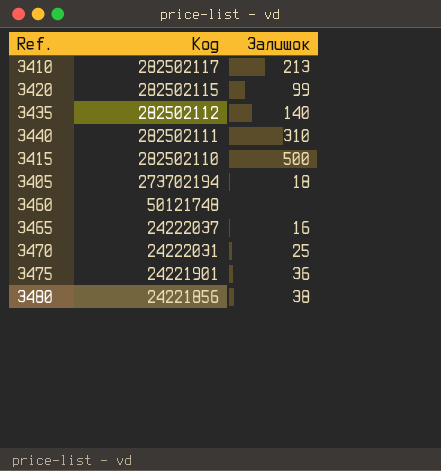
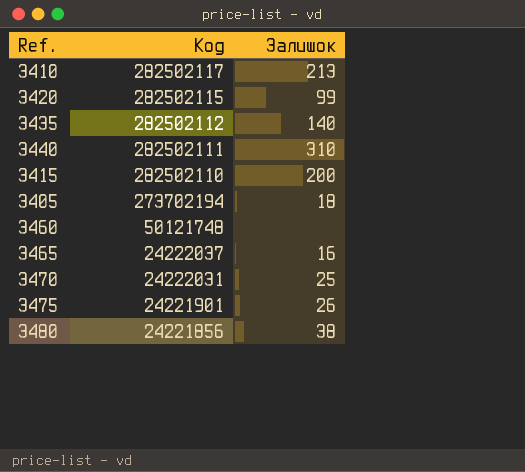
3415 | Залишок: 500 -> 200
3475 | Залишок: 36 -> 26

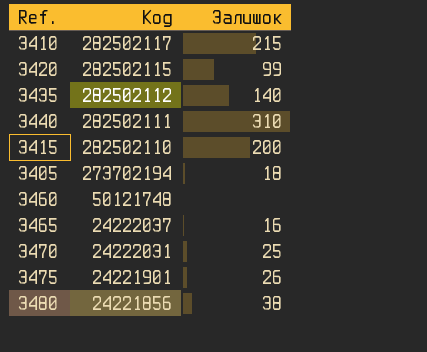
3410 | Залишок: 213 -> 215

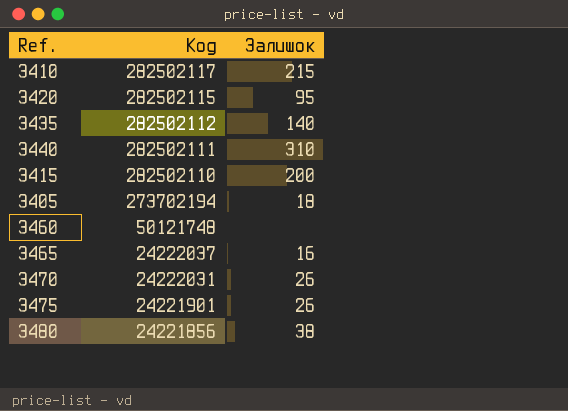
3420 | Залишок: 99 -> 95
3470 | Залишок: 25 -> 26

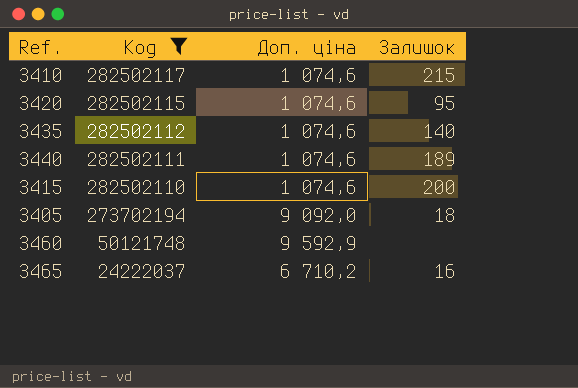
filter: none -> Код >= 24222037
column Доп. ціна | position: none -> 3
3440 | Залишок: 310 -> 189

